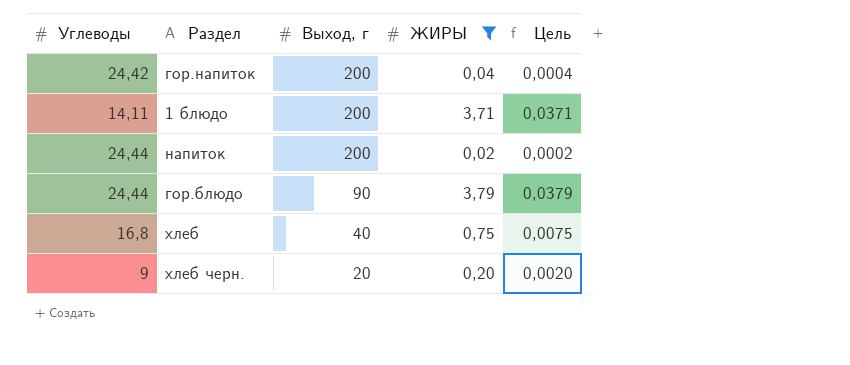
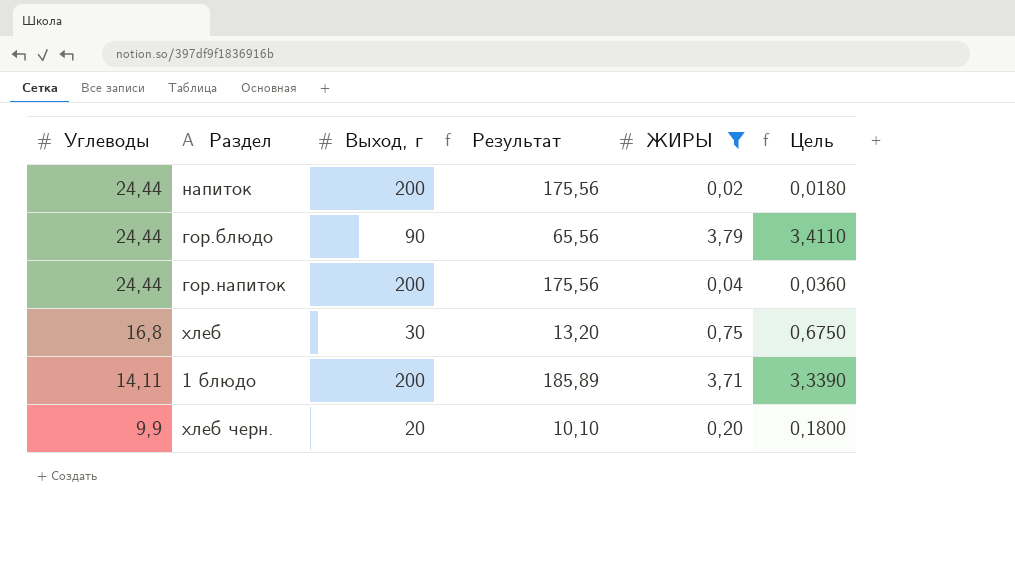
row order: Выход, г descending -> Углеводы descending
column Результат | formula: none -> [Выход, г] - [Углеводы]
column Цель | formula: [ЖИРЫ] * 0,01 -> [ЖИРЫ] * 0,9
гор.напиток | Углеводы: 24,42 -> 24,44
хлеб | Выход, г: 40 -> 30
хлеб черн. | Углеводы: 9 -> 9,9

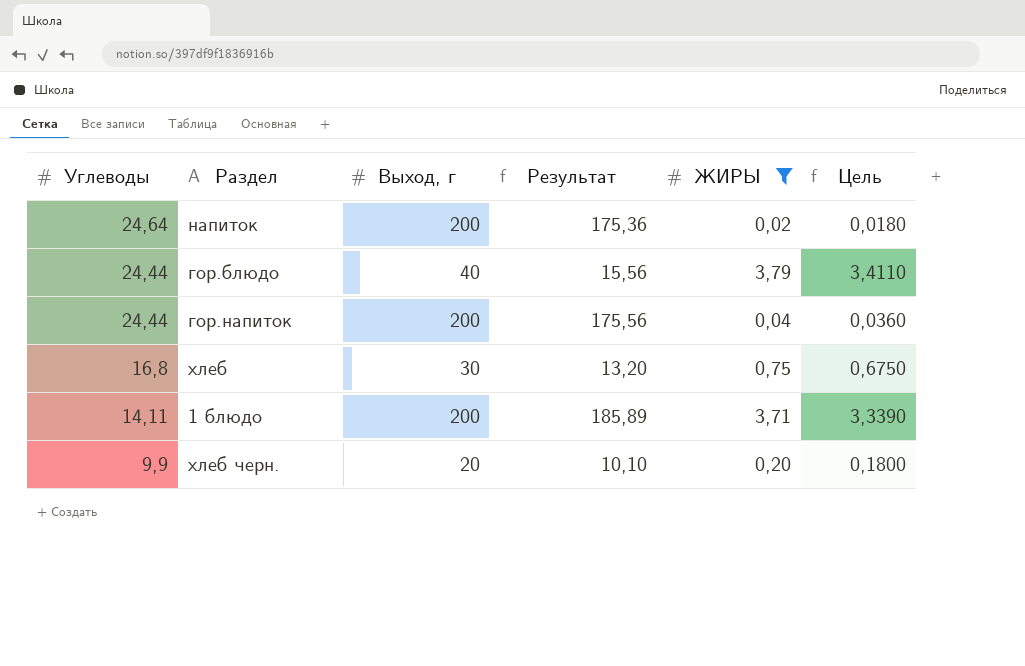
напиток | Углеводы: 24,44 -> 24,64
напиток | Результат: 175,56 -> 175,36
гор.блюдо | Выход, г: 90 -> 40
гор.блюдо | Результат: 65,56 -> 15,56

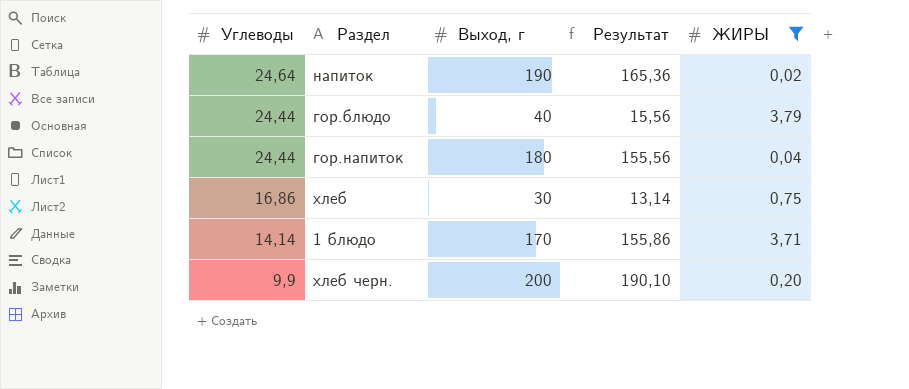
column Цель | formula: [ЖИРЫ] * 0,9 -> none
напиток | Выход, г: 200 -> 190
напиток | Результат: 175,36 -> 165,36
гор.напиток | Выход, г: 200 -> 180
гор.напиток | Результат: 175,56 -> 155,56
хлеб | Углеводы: 16,8 -> 16,86
хлеб | Результат: 13,20 -> 13,14
1 блюдо | Углеводы: 14,11 -> 14,14
1 блюдо | Выход, г: 200 -> 170
1 блюдо | Результат: 185,89 -> 155,86
хлеб черн. | Выход, г: 20 -> 200
хлеб черн. | Результат: 10,10 -> 190,10

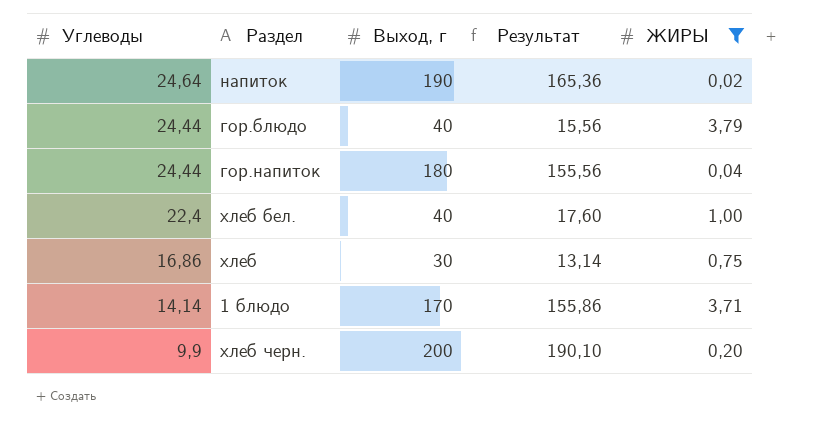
row хлеб бел.: none -> 22,4 | 40 | 17,60 | 1,00

